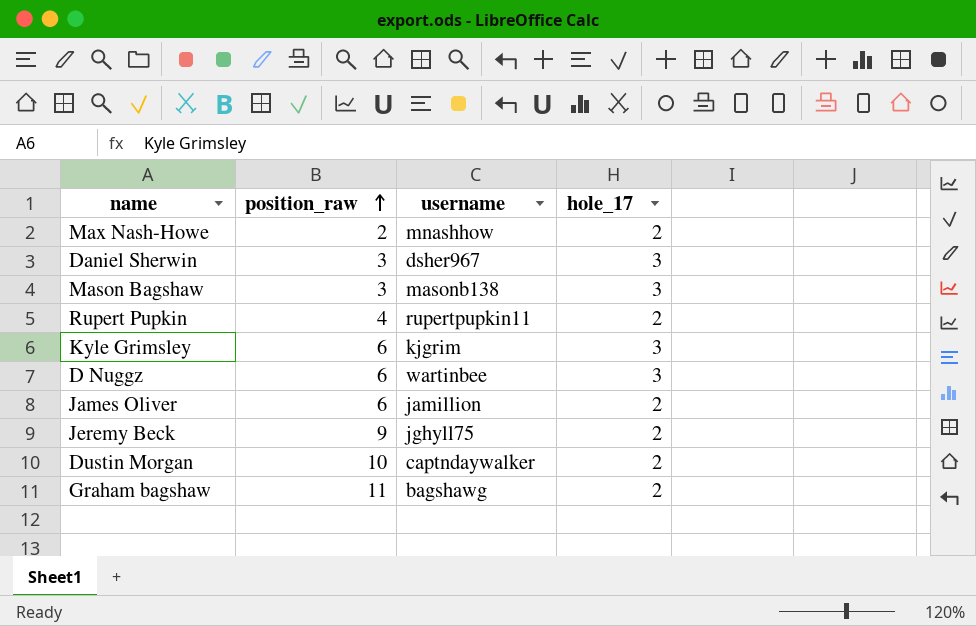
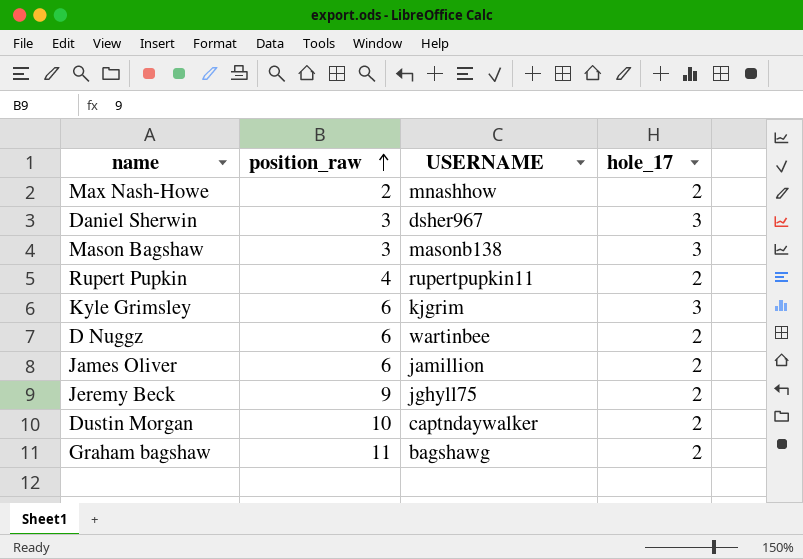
column name: username -> USERNAME
D Nuggz | hole_17: 3 -> 2

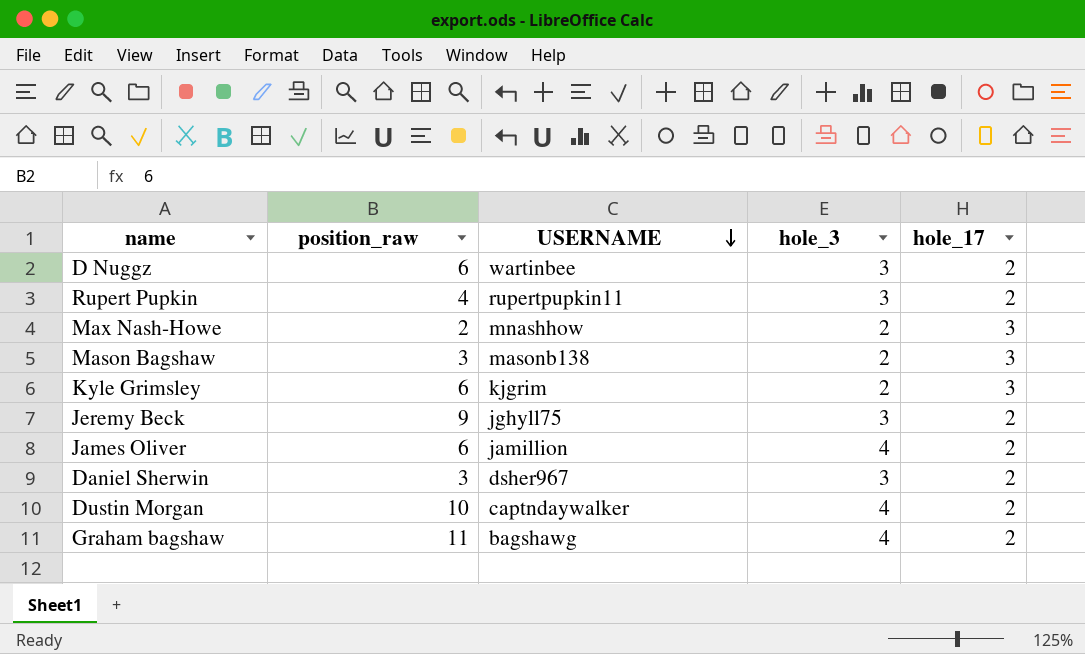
row order: position_raw ascending -> USERNAME descending
column hole_3 | position: none -> 4
Max Nash-Howe | hole_17: 2 -> 3
Daniel Sherwin | hole_17: 3 -> 2

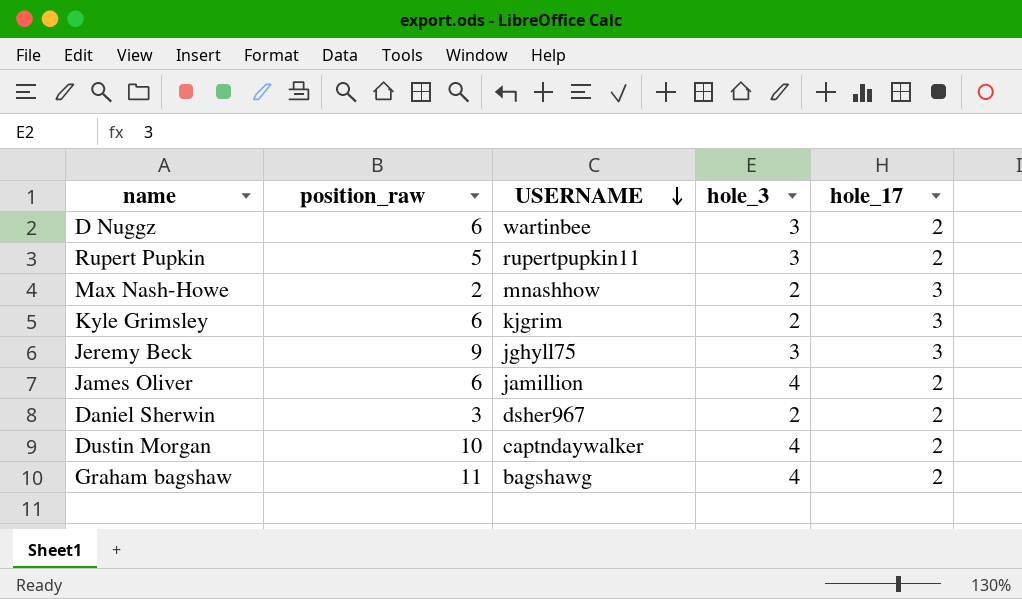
row Mason Bagshaw: 3 | masonb138 | 2 | 3 -> none
Rupert Pupkin | position_raw: 4 -> 5
Jeremy Beck | hole_17: 2 -> 3
Daniel Sherwin | hole_3: 3 -> 2

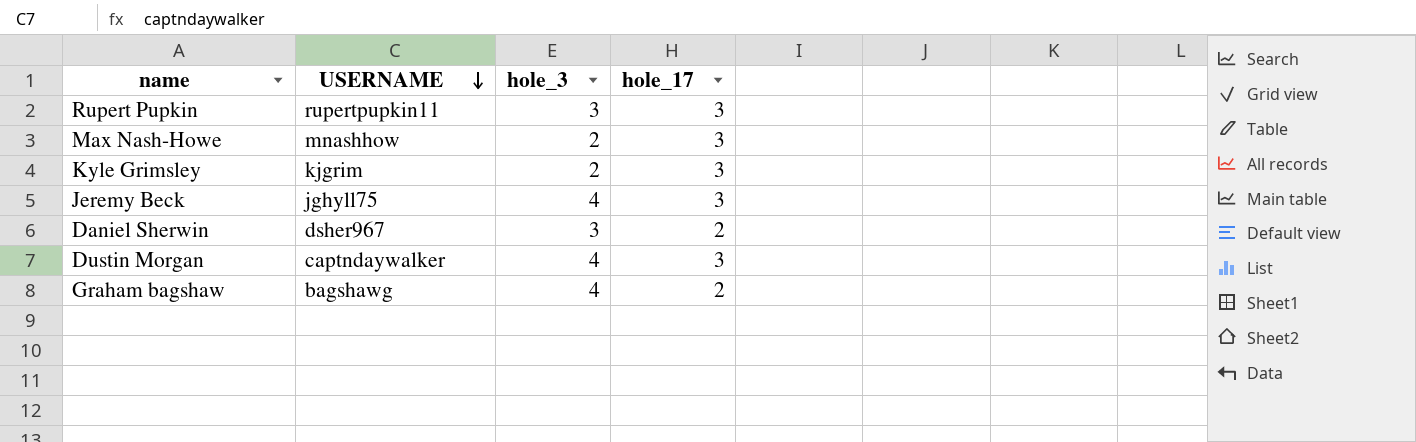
column position_raw | position: 2 -> none
row D Nuggz: 6 | wartinbee | 3 | 2 -> none
row James Oliver: 6 | jamillion | 4 | 2 -> none
Rupert Pupkin | hole_17: 2 -> 3
Jeremy Beck | hole_3: 3 -> 4
Daniel Sherwin | hole_3: 2 -> 3
Dustin Morgan | hole_17: 2 -> 3

